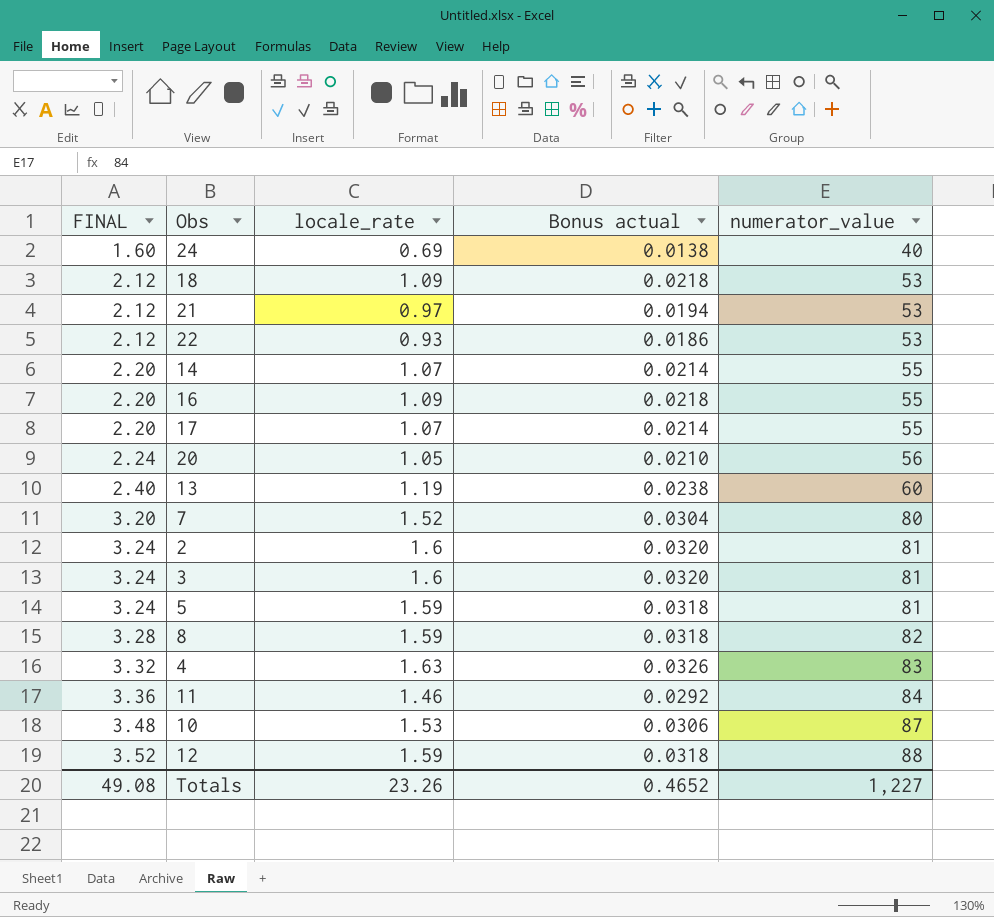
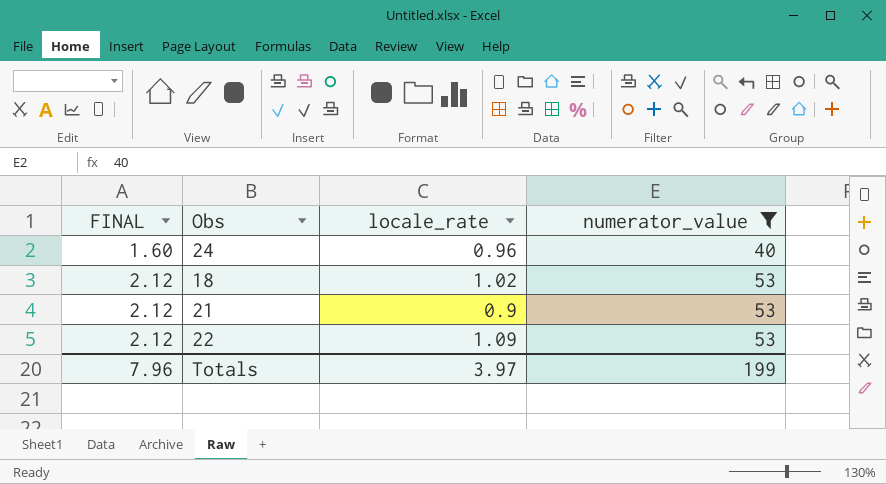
filter: none -> numerator_value <= 53
column Bonus actual | formula: [locale_rate] * 0.02 -> none
24 | locale_rate: 0.69 -> 0.96
18 | locale_rate: 1.09 -> 1.02
21 | locale_rate: 0.97 -> 0.9
22 | locale_rate: 0.93 -> 1.09
Totals | FINAL: 49.08 -> 7.96
Totals | locale_rate: 23.26 -> 3.97
Totals | numerator_value: 1,227 -> 199

